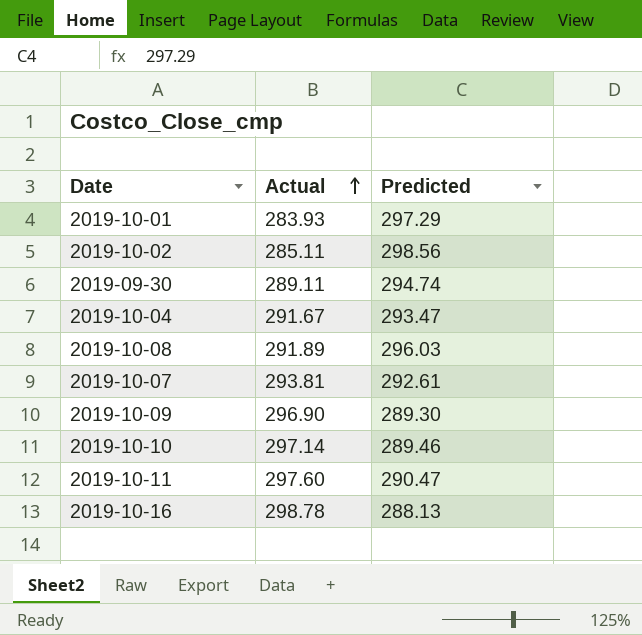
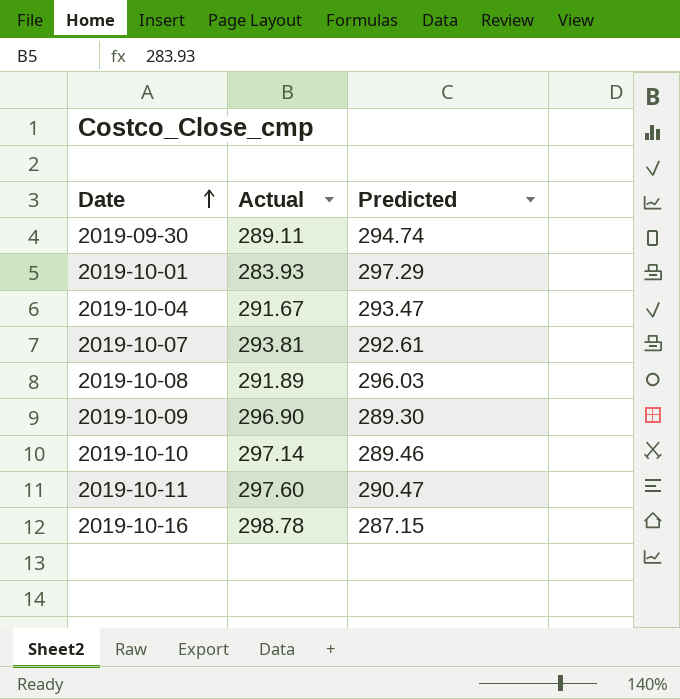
row order: Actual ascending -> Date ascending
row 2019-10-02: 285.11 | 298.56 -> none
2019-10-16 | Predicted: 288.13 -> 287.15

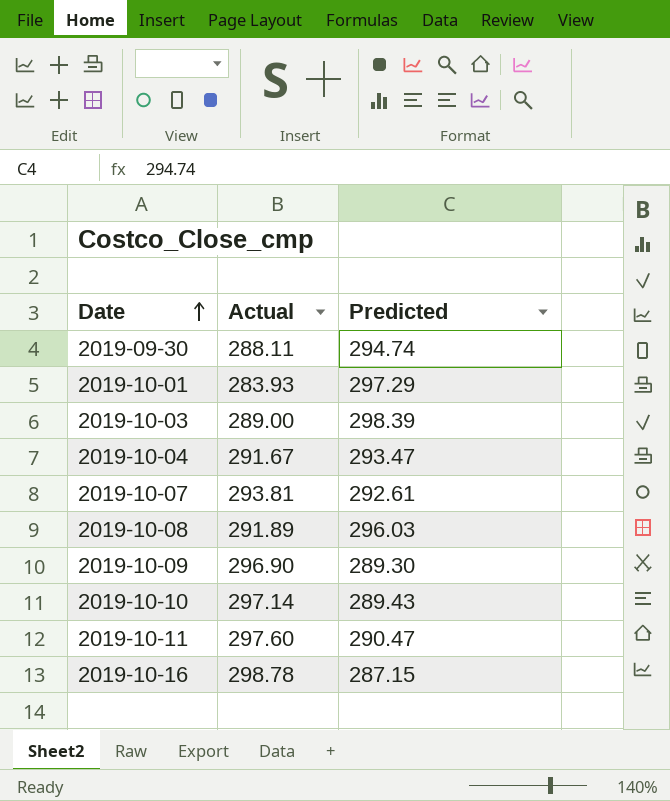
2019-09-30 | Actual: 289.11 -> 288.11
row 2019-10-03: none -> 289.00 | 298.39
2019-10-10 | Predicted: 289.46 -> 289.43

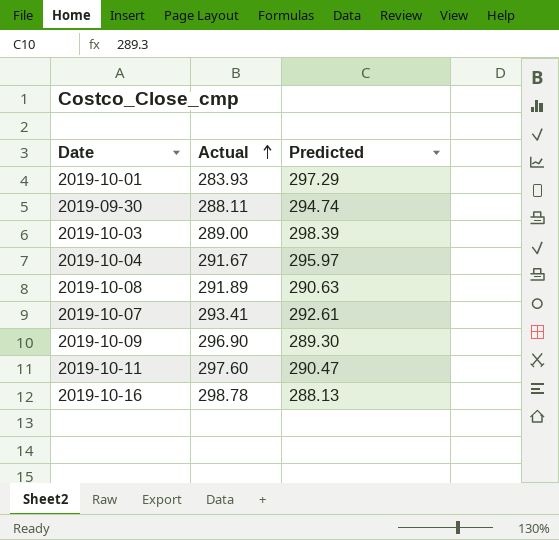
row order: Date ascending -> Actual ascending
row 2019-10-10: 297.14 | 289.43 -> none
2019-10-04 | Predicted: 293.47 -> 295.97
2019-10-08 | Predicted: 296.03 -> 290.63
2019-10-07 | Actual: 293.81 -> 293.41
2019-10-16 | Predicted: 287.15 -> 288.13

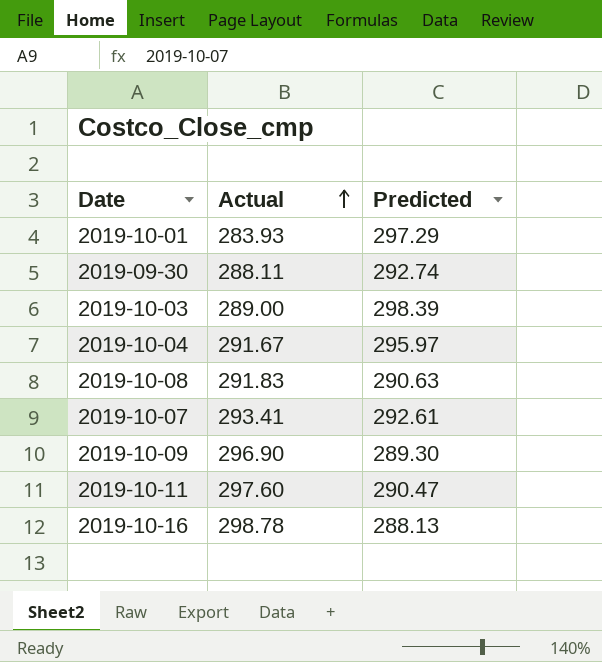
2019-09-30 | Predicted: 294.74 -> 292.74
2019-10-08 | Actual: 291.89 -> 291.83

